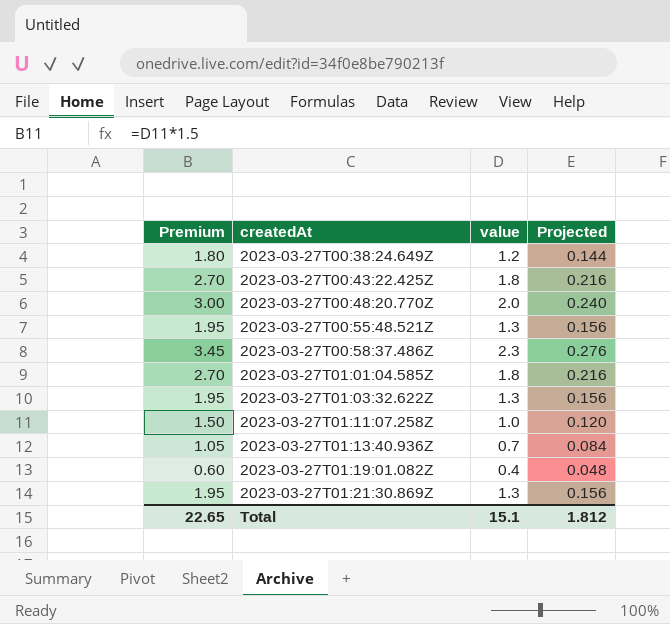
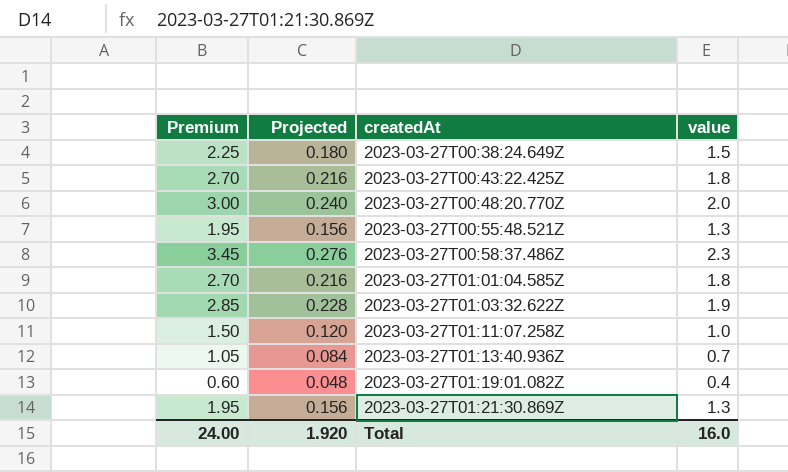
column Projected | position: 4 -> 2
2023-03-27T00:38:24.649Z | Premium: 1.80 -> 2.25
2023-03-27T00:38:24.649Z | Projected: 0.144 -> 0.180
2023-03-27T00:38:24.649Z | value: 1.2 -> 1.5
2023-03-27T01:03:32.622Z | Premium: 1.95 -> 2.85
2023-03-27T01:03:32.622Z | Projected: 0.156 -> 0.228
2023-03-27T01:03:32.622Z | value: 1.3 -> 1.9
Total | Premium: 22.65 -> 24.00
Total | Projected: 1.812 -> 1.920
Total | value: 15.1 -> 16.0

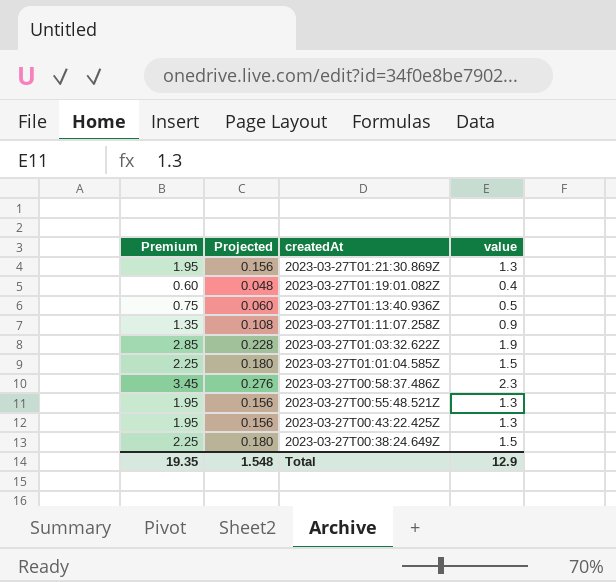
row order: createdAt ascending -> createdAt descending
row 2023-03-27T00:48:20.770Z: 3.00 | 0.240 | 2.0 -> none
2023-03-27T01:13:40.936Z | Premium: 1.05 -> 0.75
2023-03-27T01:13:40.936Z | Projected: 0.084 -> 0.060
2023-03-27T01:13:40.936Z | value: 0.7 -> 0.5
2023-03-27T01:11:07.258Z | Premium: 1.50 -> 1.35
2023-03-27T01:11:07.258Z | Projected: 0.120 -> 0.108
2023-03-27T01:11:07.258Z | value: 1.0 -> 0.9
2023-03-27T01:01:04.585Z | Premium: 2.70 -> 2.25
2023-03-27T01:01:04.585Z | Projected: 0.216 -> 0.180
2023-03-27T01:01:04.585Z | value: 1.8 -> 1.5
2023-03-27T00:43:22.425Z | Premium: 2.70 -> 1.95
2023-03-27T00:43:22.425Z | Projected: 0.216 -> 0.156
2023-03-27T00:43:22.425Z | value: 1.8 -> 1.3
Total | Premium: 24.00 -> 19.35
Total | Projected: 1.920 -> 1.548
Total | value: 16.0 -> 12.9

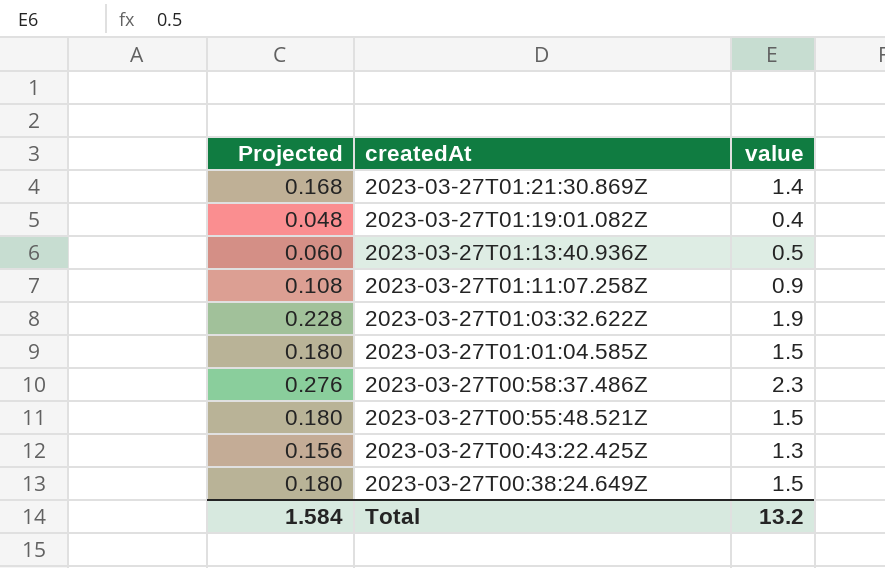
column Premium | formula: [value] * 1.5 -> none
2023-03-27T01:21:30.869Z | Projected: 0.156 -> 0.168
2023-03-27T01:21:30.869Z | value: 1.3 -> 1.4
2023-03-27T00:55:48.521Z | Projected: 0.156 -> 0.180
2023-03-27T00:55:48.521Z | value: 1.3 -> 1.5
Total | Projected: 1.548 -> 1.584
Total | value: 12.9 -> 13.2

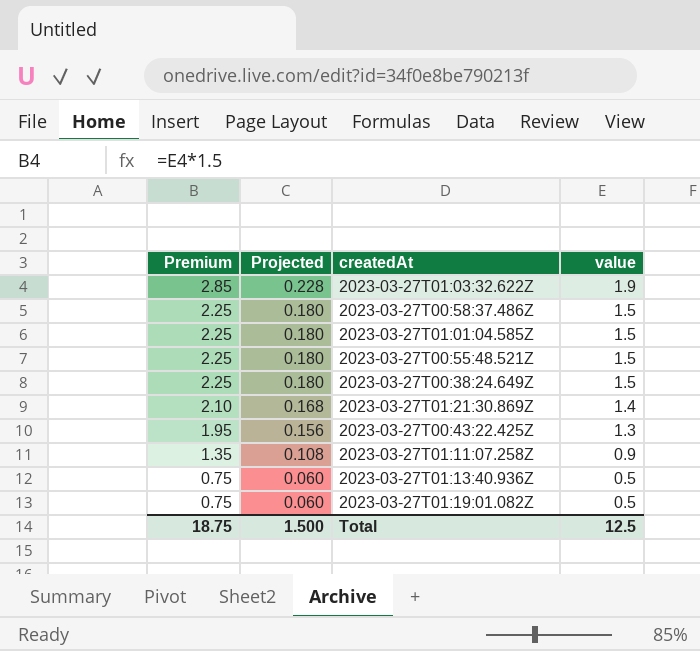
row order: createdAt descending -> Premium descending
column Premium | formula: none -> [value] * 1.5
2023-03-27T00:58:37.486Z | Projected: 0.276 -> 0.180
2023-03-27T00:58:37.486Z | value: 2.3 -> 1.5
2023-03-27T01:19:01.082Z | Projected: 0.048 -> 0.060
2023-03-27T01:19:01.082Z | value: 0.4 -> 0.5
Total | Projected: 1.584 -> 1.500
Total | value: 13.2 -> 12.5

